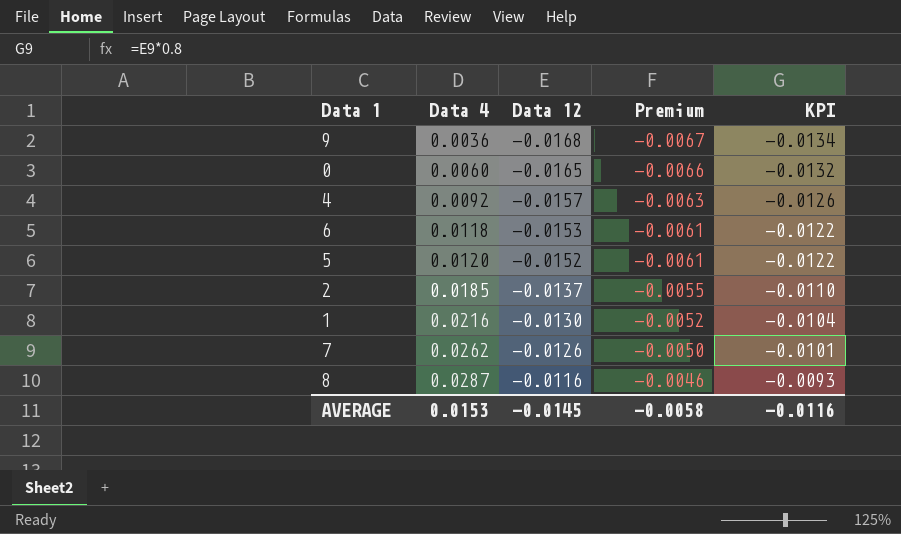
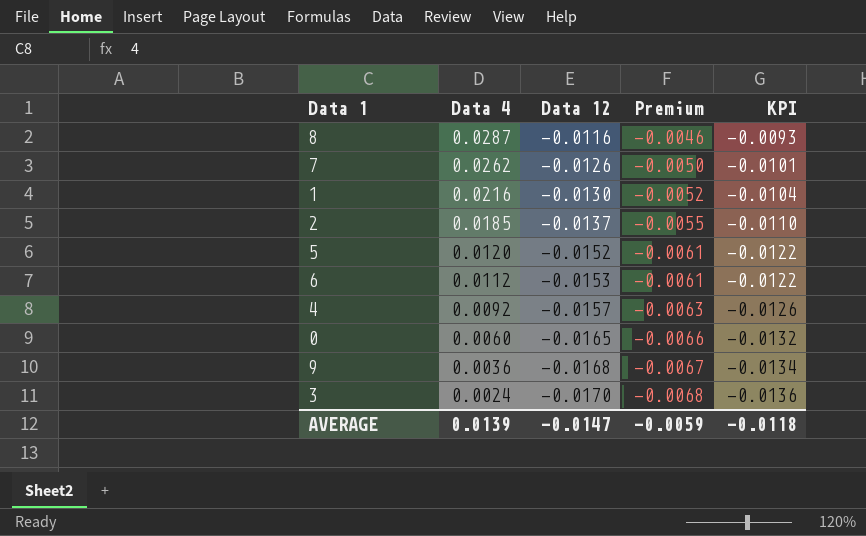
row order: Data 4 ascending -> Data 4 descending
6 | Data 4: 0.0118 -> 0.0112
row 3: none -> 0.0024 | -0.0170 | -0.0068 | -0.0136
AVERAGE | Data 4: 0.0153 -> 0.0139
AVERAGE | Data 12: -0.0145 -> -0.0147
AVERAGE | Premium: -0.0058 -> -0.0059
AVERAGE | KPI: -0.0116 -> -0.0118

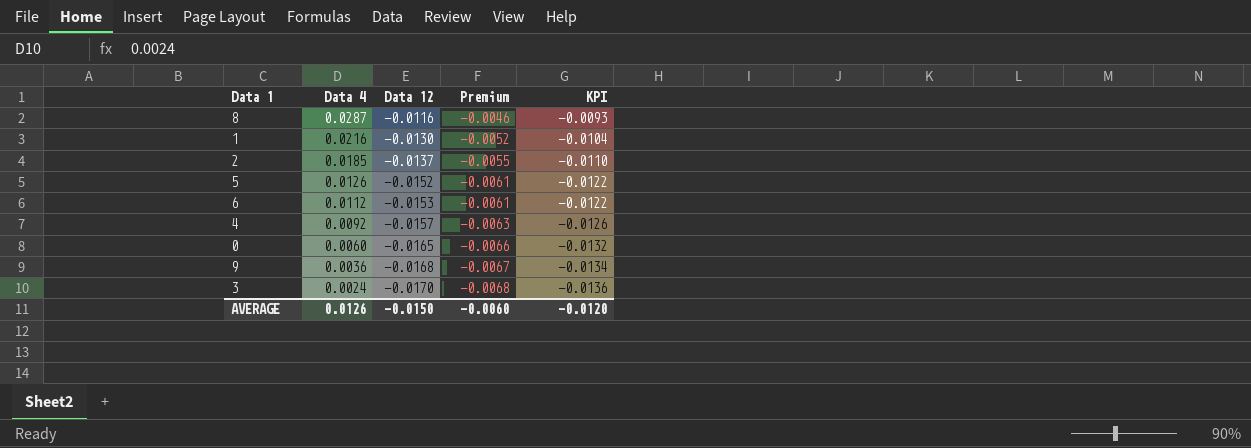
row 7: 0.0262 | -0.0126 | -0.0050 | -0.0101 -> none
5 | Data 4: 0.0120 -> 0.0126
AVERAGE | Data 4: 0.0139 -> 0.0126
AVERAGE | Data 12: -0.0147 -> -0.0150
AVERAGE | Premium: -0.0059 -> -0.0060
AVERAGE | KPI: -0.0118 -> -0.0120

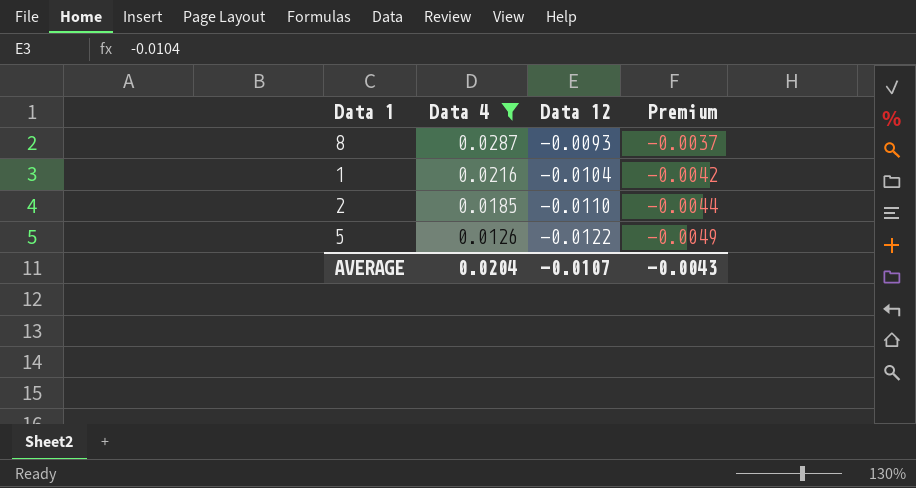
filter: none -> Data 4 >= 0.0126
column KPI | formula: [Data 12] * 0.8 -> none
8 | Data 12: -0.0116 -> -0.0093
8 | Premium: -0.0046 -> -0.0037
1 | Data 12: -0.0130 -> -0.0104
1 | Premium: -0.0052 -> -0.0042
2 | Data 12: -0.0137 -> -0.0110
2 | Premium: -0.0055 -> -0.0044
5 | Data 12: -0.0152 -> -0.0122
5 | Premium: -0.0061 -> -0.0049
AVERAGE | Data 4: 0.0126 -> 0.0204
AVERAGE | Data 12: -0.0150 -> -0.0107
AVERAGE | Premium: -0.0060 -> -0.0043

